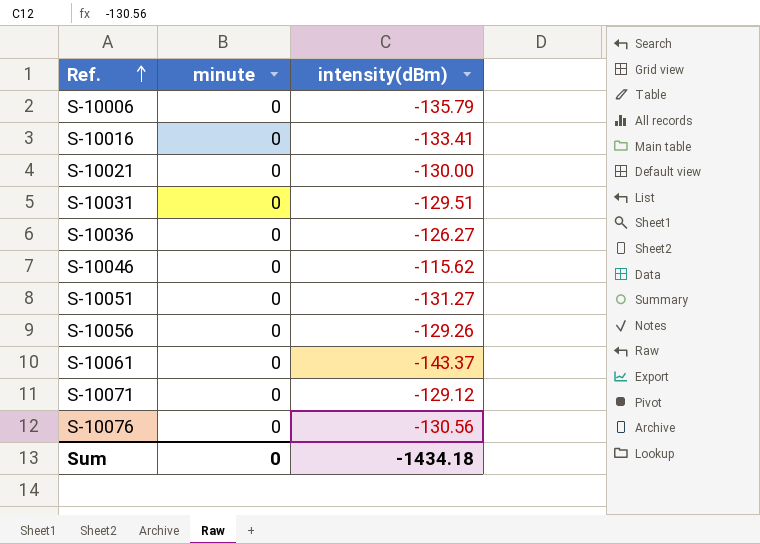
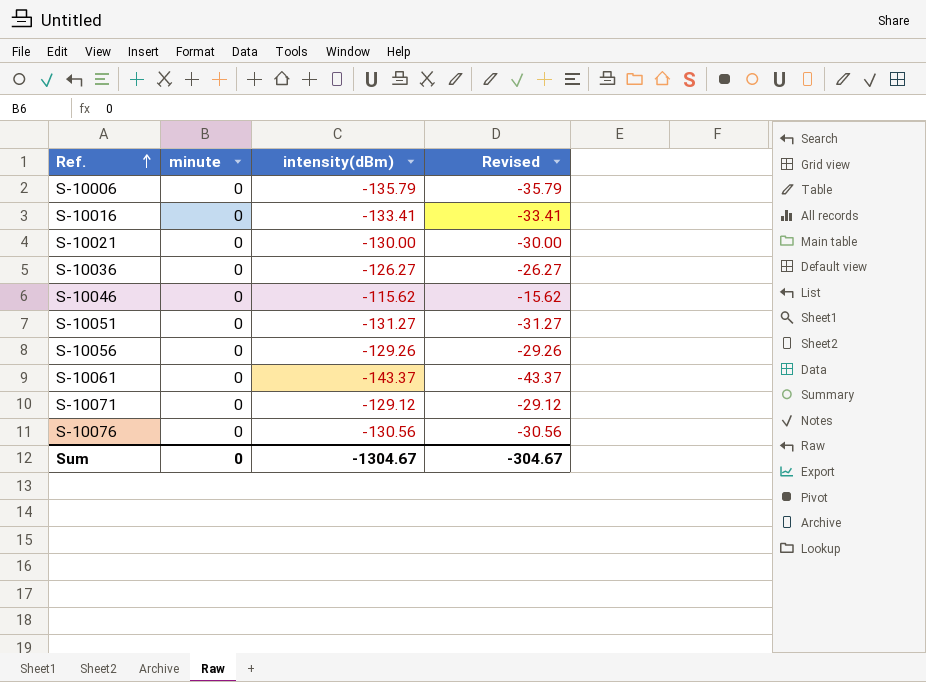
column Revised | formula: none -> [intensity(dBm)] + 100
row S-10031: 0 | -129.51 -> none
Sum | intensity(dBm): -1434.18 -> -1304.67

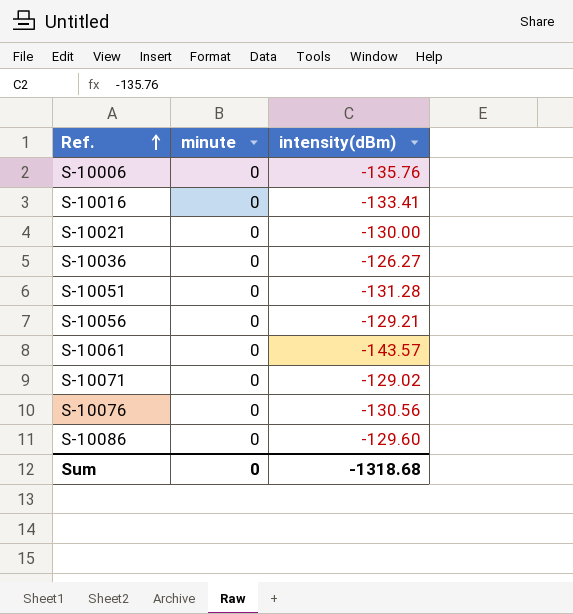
column Revised | formula: [intensity(dBm)] + 100 -> none
row S-10046: 0 | -115.62 | -15.62 -> none
S-10006 | intensity(dBm): -135.79 -> -135.76
S-10051 | intensity(dBm): -131.27 -> -131.28
S-10056 | intensity(dBm): -129.26 -> -129.21
S-10061 | intensity(dBm): -143.37 -> -143.57
S-10071 | intensity(dBm): -129.12 -> -129.02
row S-10086: none -> 0 | -129.60
Sum | intensity(dBm): -1304.67 -> -1318.68

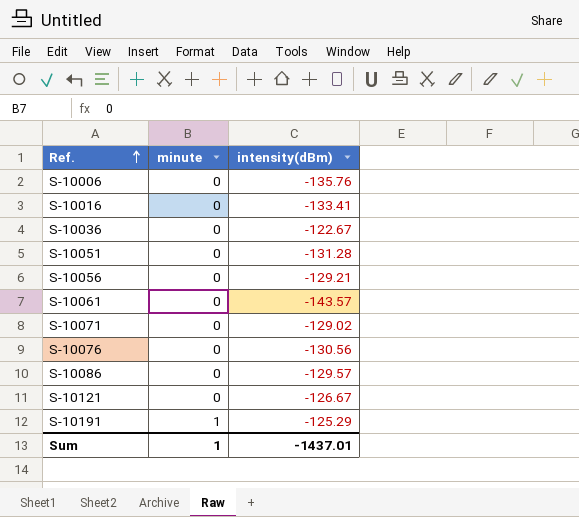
row S-10021: 0 | -130.00 -> none
S-10036 | intensity(dBm): -126.27 -> -122.67
S-10086 | intensity(dBm): -129.60 -> -129.57
row S-10121: none -> 0 | -126.67
row S-10191: none -> 1 | -125.29
Sum | minute: 0 -> 1
Sum | intensity(dBm): -1318.68 -> -1437.01

